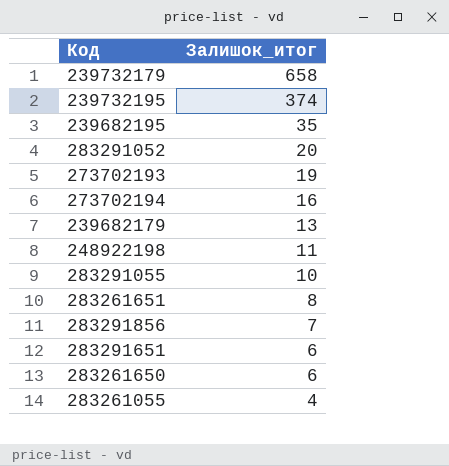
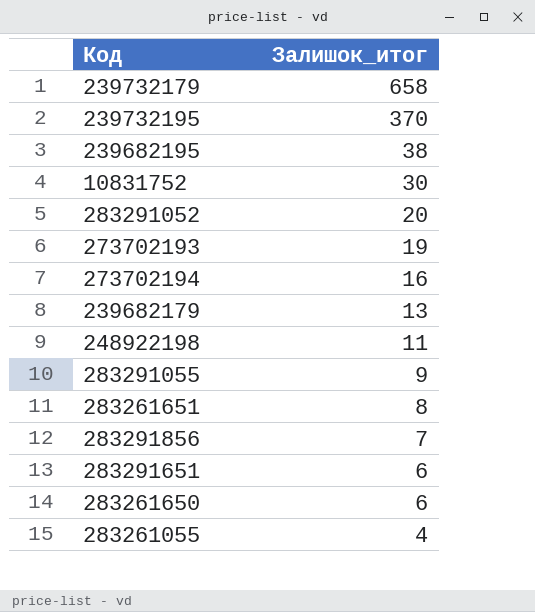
239732195 | Залишок_итог: 374 -> 370
239682195 | Залишок_итог: 35 -> 38
row 10831752: none -> 30
283291055 | Залишок_итог: 10 -> 9

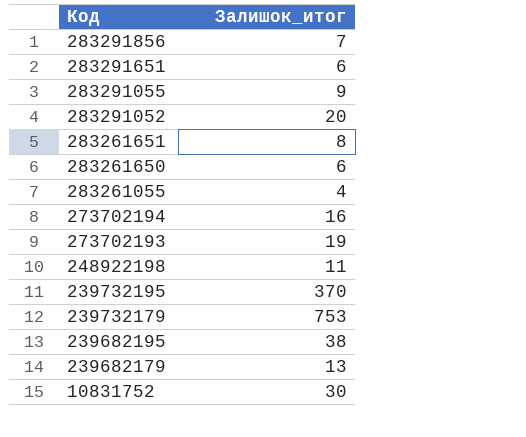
row order: Залишок_итог descending -> Код descending
239732179 | Залишок_итог: 658 -> 753

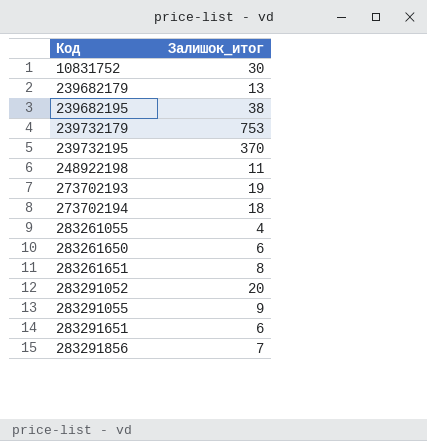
row order: Код descending -> Код ascending
273702194 | Залишок_итог: 16 -> 18

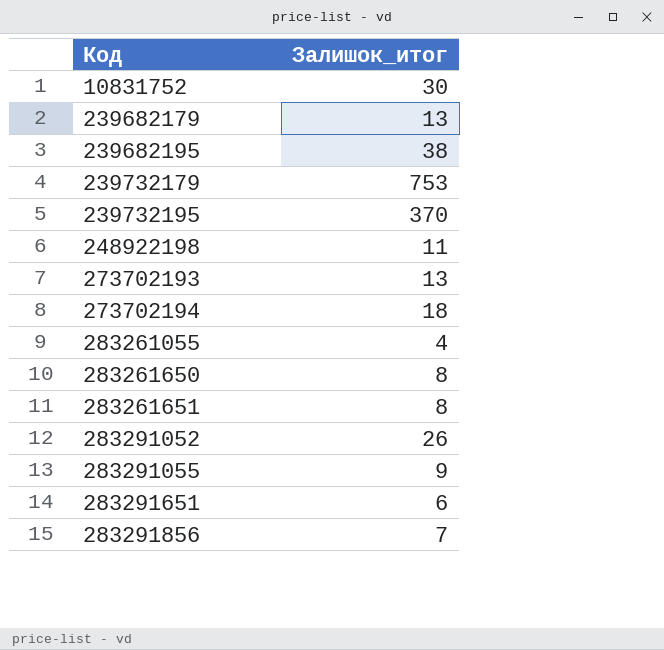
273702193 | Залишок_итог: 19 -> 13
283261650 | Залишок_итог: 6 -> 8
283291052 | Залишок_итог: 20 -> 26

